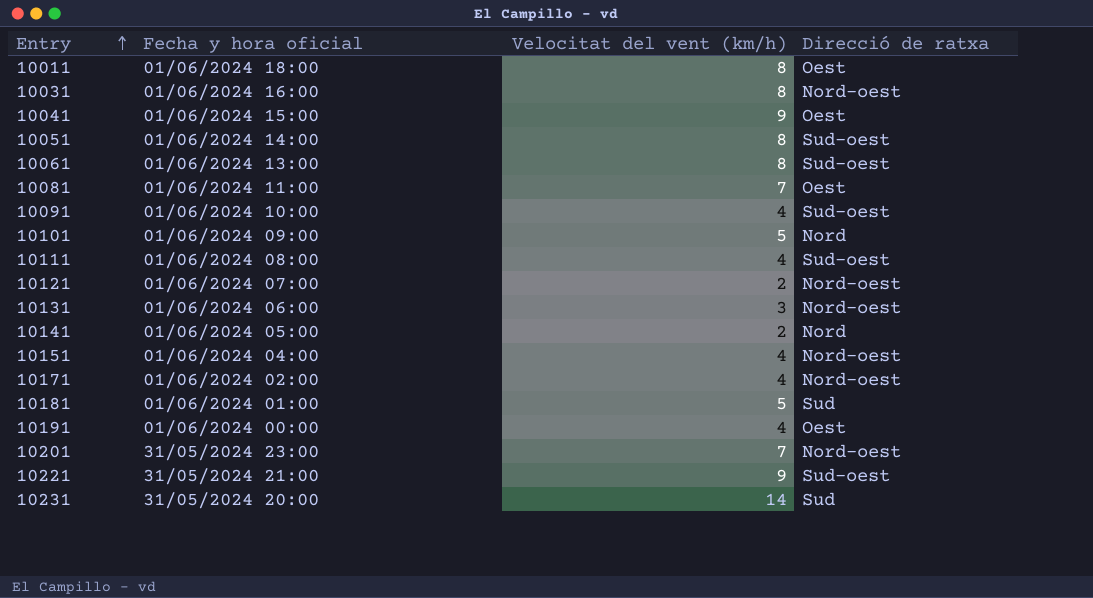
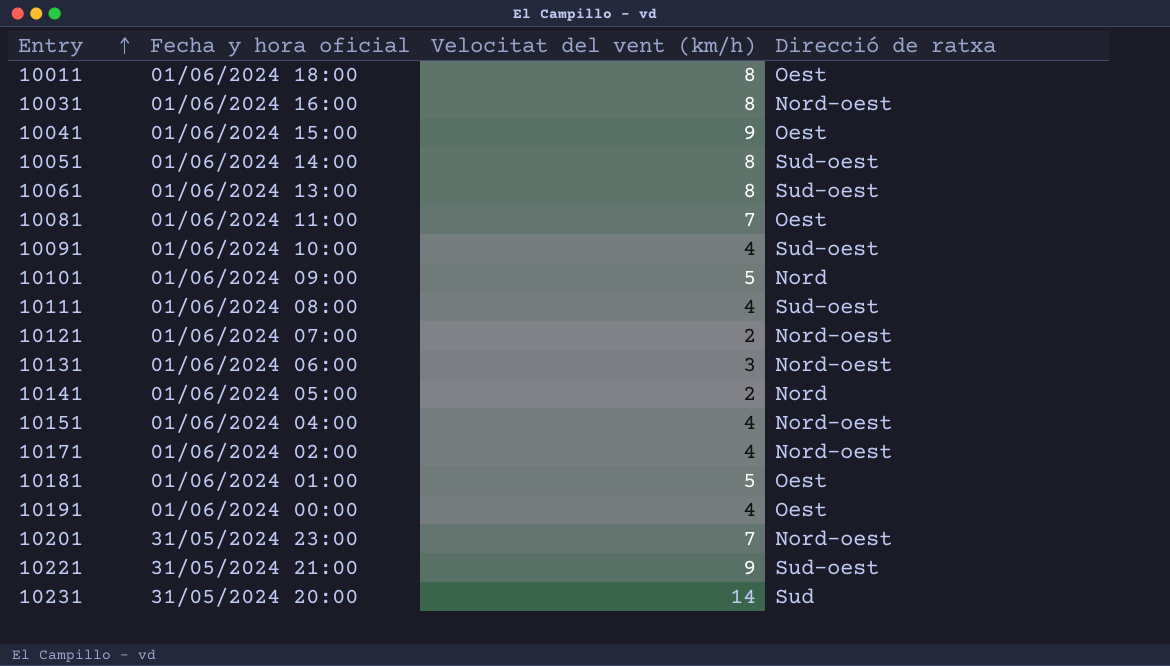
10181 | Direcció de ratxa: Sud -> Oest

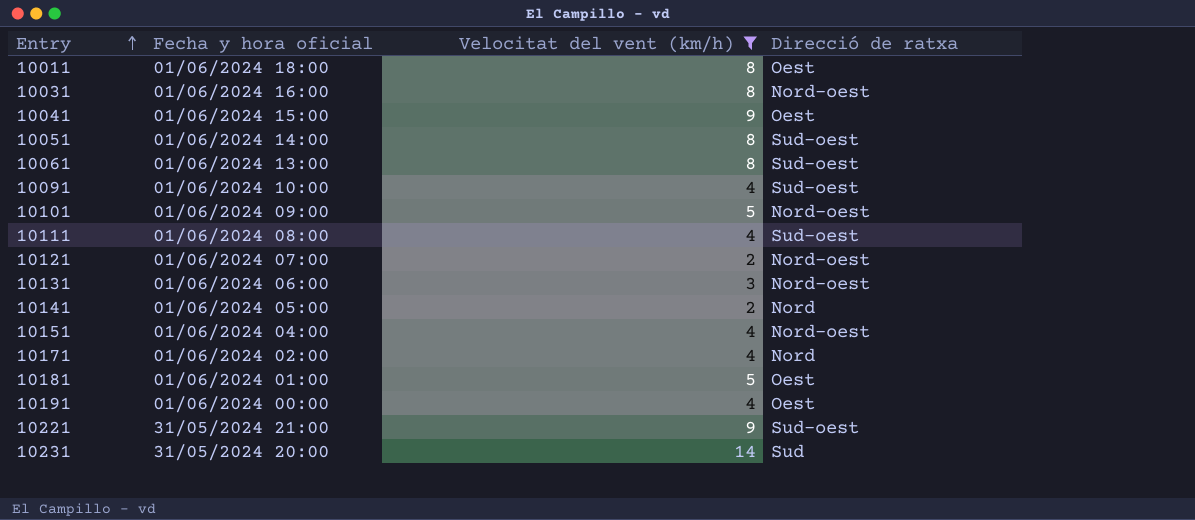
filter: none -> Velocitat del vent (km/h) != 7
10101 | Direcció de ratxa: Nord -> Nord-oest
10171 | Direcció de ratxa: Nord-oest -> Nord

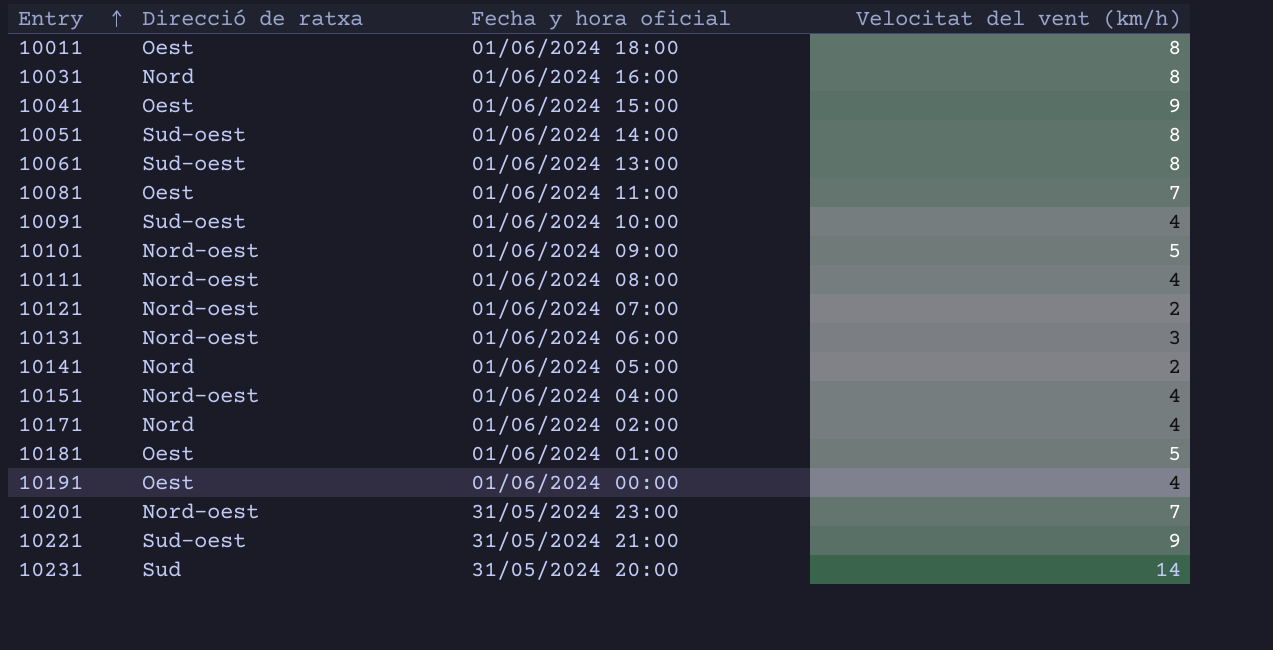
filter: Velocitat del vent (km/h) != 7 -> none
column Direcció de ratxa | position: 4 -> 2
10031 | Direcció de ratxa: Nord-oest -> Nord
10111 | Direcció de ratxa: Sud-oest -> Nord-oest

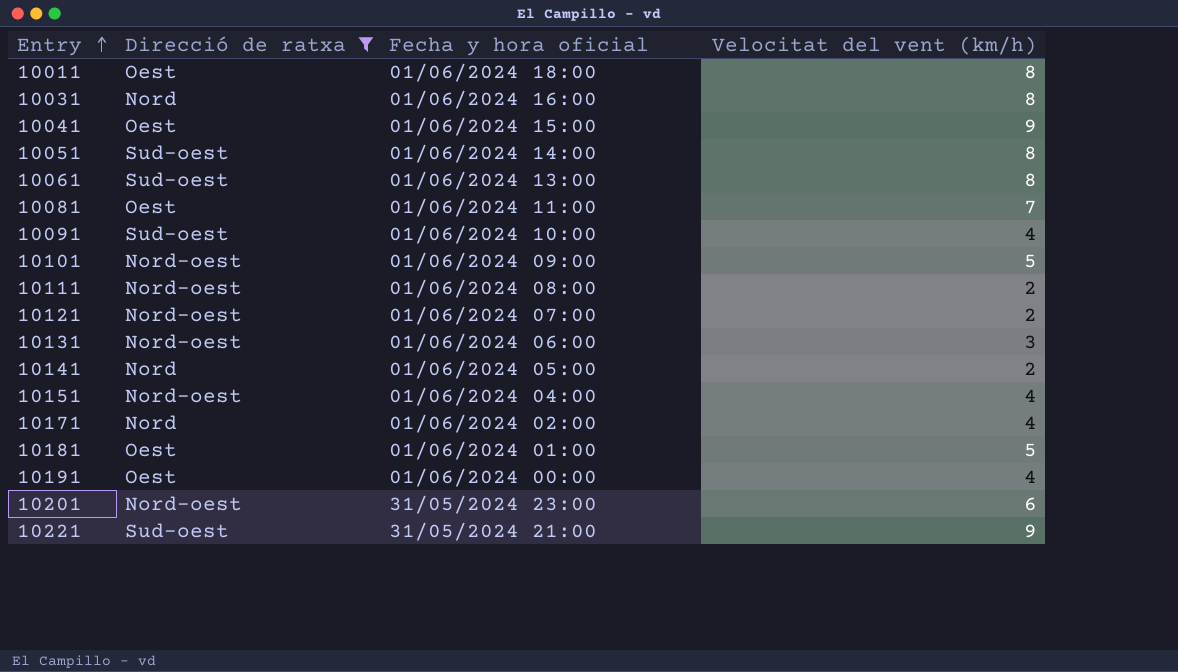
filter: none -> Direcció de ratxa != Sud
10111 | Velocitat del vent (km/h): 4 -> 2
10201 | Velocitat del vent (km/h): 7 -> 6

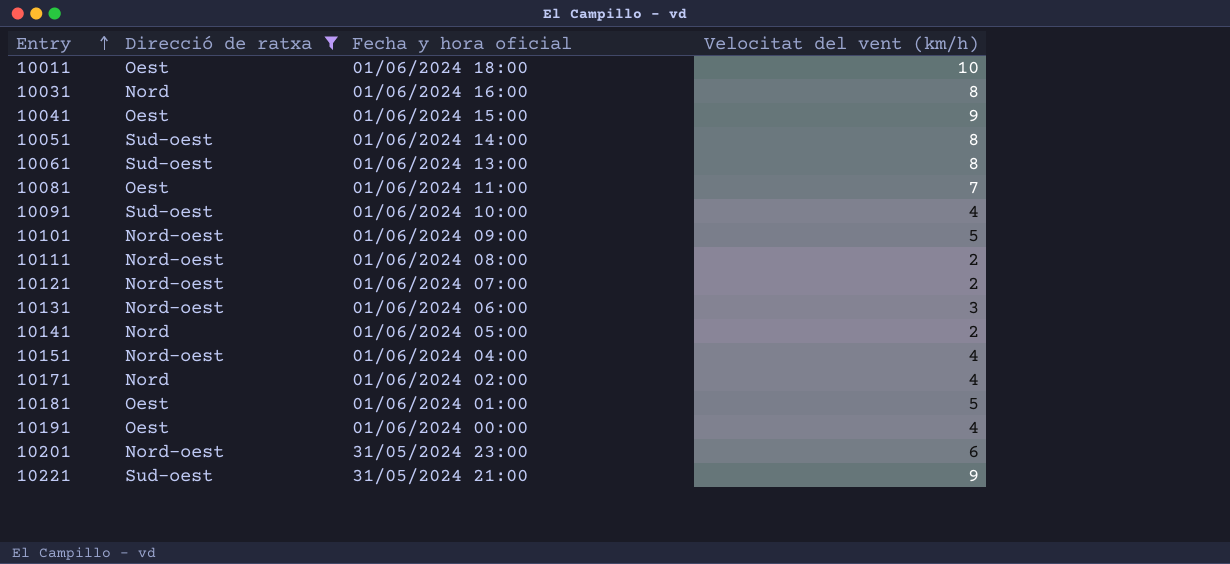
10011 | Velocitat del vent (km/h): 8 -> 10

